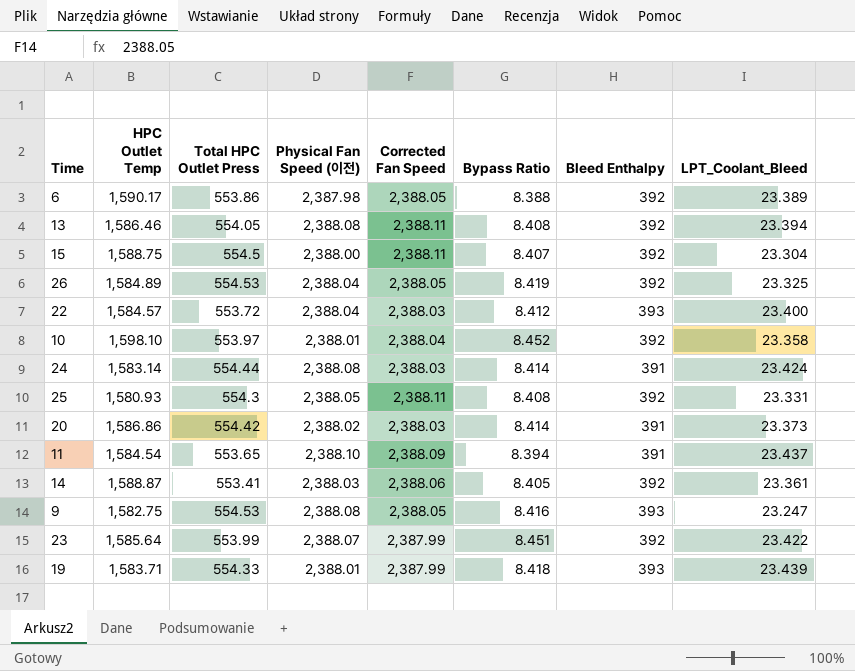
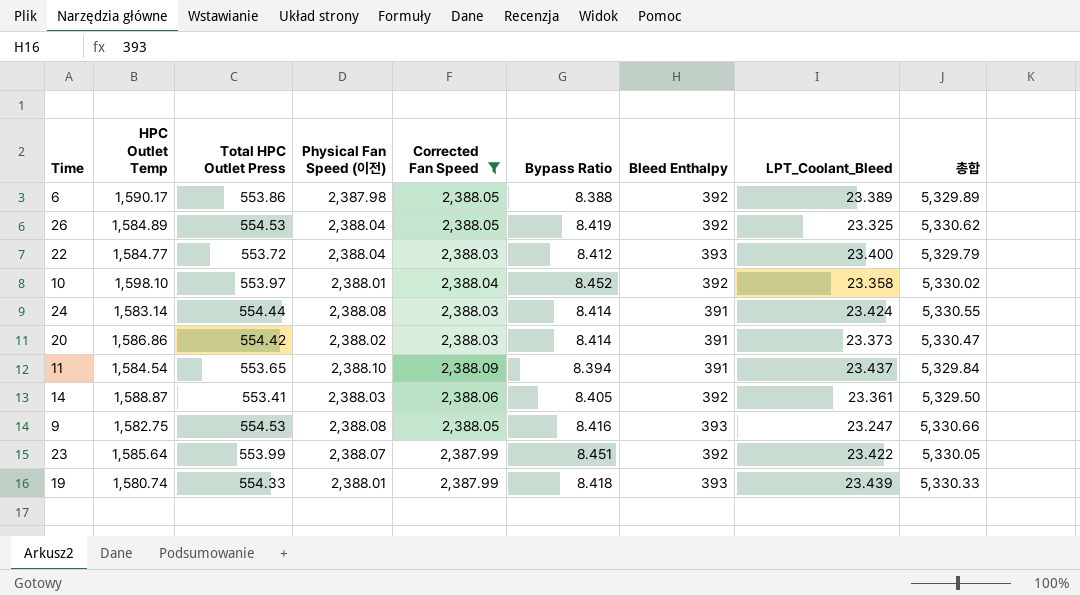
filter: none -> Corrected Fan Speed != 2,388.11
column 총합 | formula: none -> [Total HPC Outlet Press] + [Physical Fan Speed (이전)] + [Corrected Fan Speed]
22 | HPC Outlet Temp: 1,584.57 -> 1,584.77
19 | HPC Outlet Temp: 1,583.71 -> 1,580.74

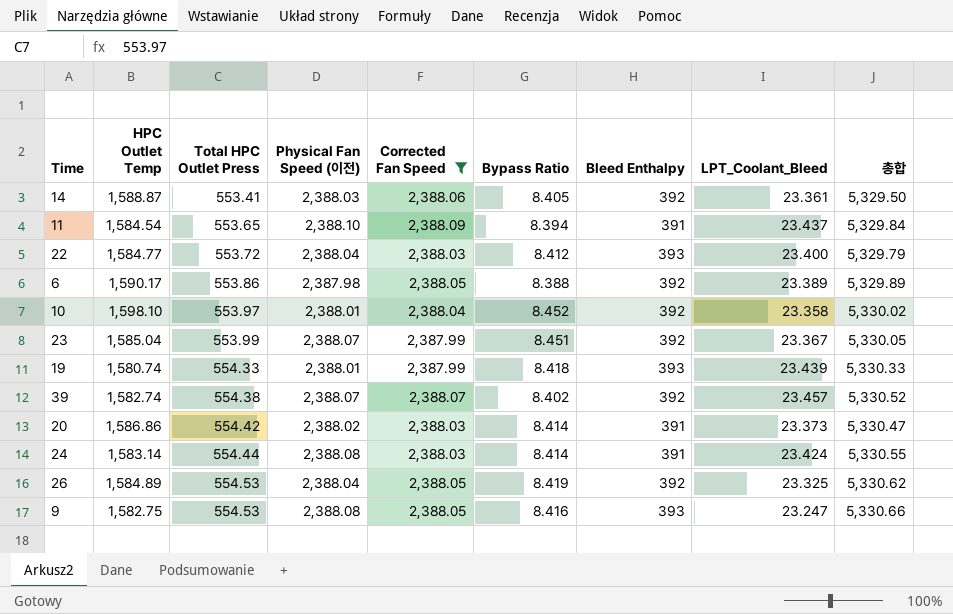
row order: none -> Total HPC Outlet Press ascending
23 | HPC Outlet Temp: 1,585.64 -> 1,585.04
23 | LPT_Coolant_Bleed: 23.422 -> 23.367
row 39: none -> 1,582.74 | 554.38 | 2,388.07 | 2,388.07 | 8.402 | 392 | 23.457 | 5,330.52

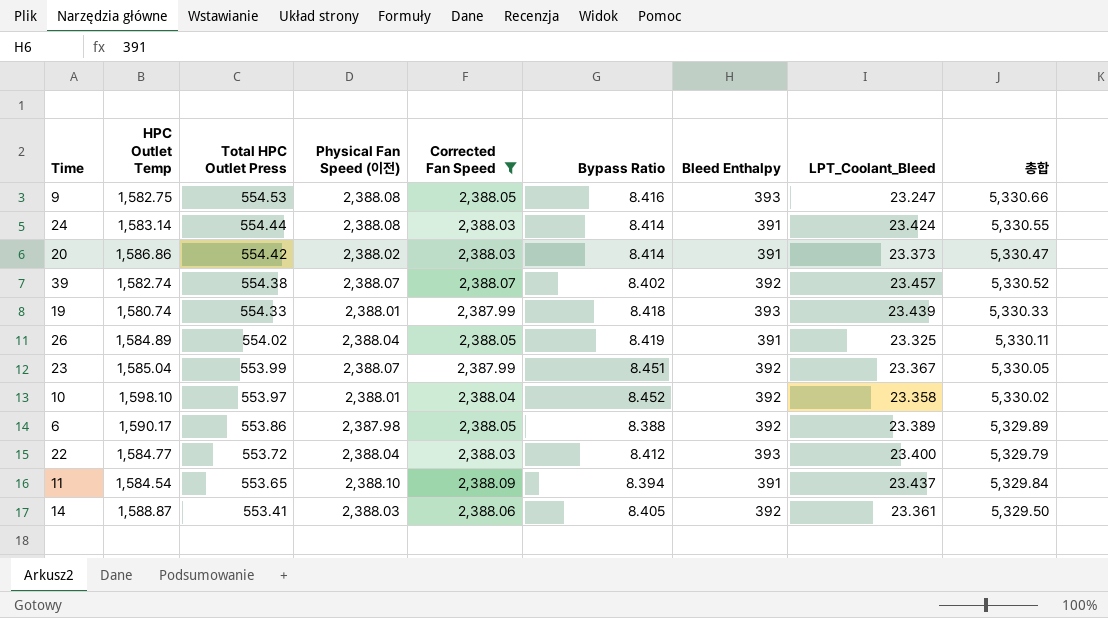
row order: Total HPC Outlet Press ascending -> Total HPC Outlet Press descending
26 | Total HPC Outlet Press: 554.53 -> 554.02
26 | Bleed Enthalpy: 392 -> 391
26 | 총합: 5,330.62 -> 5,330.11

